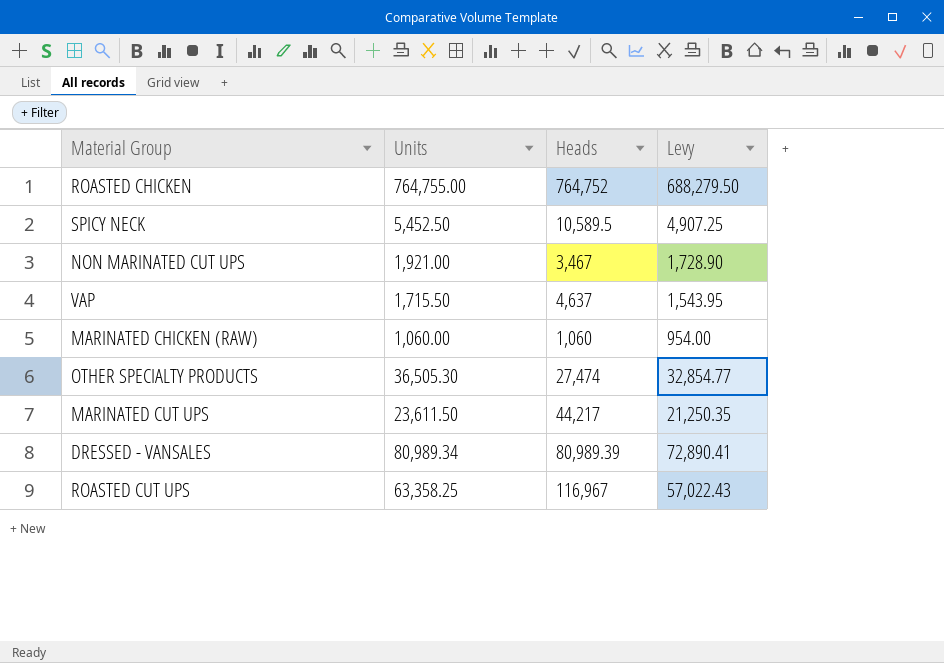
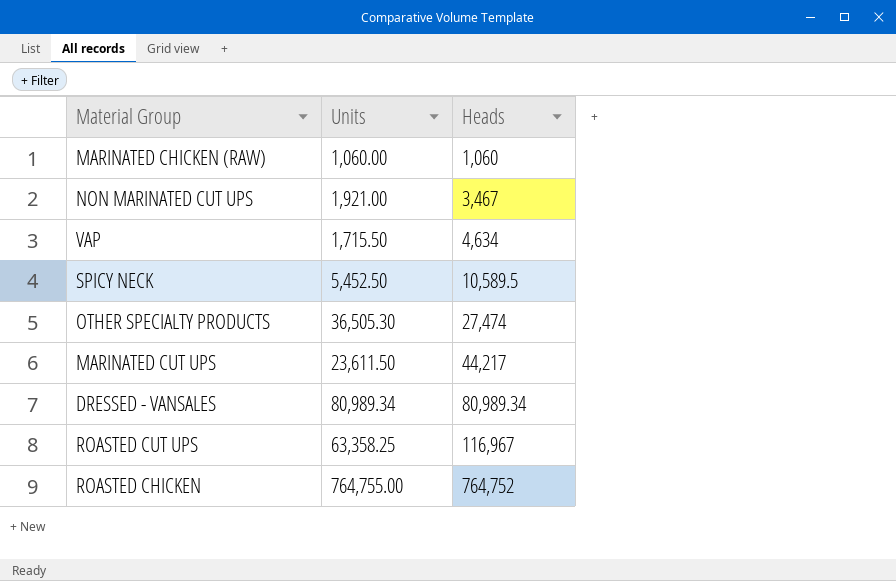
row order: none -> Heads ascending
column Levy | formula: [Units] * 0.9 -> none
VAP | Heads: 4,637 -> 4,634
DRESSED - VANSALES | Heads: 80,989.39 -> 80,989.34

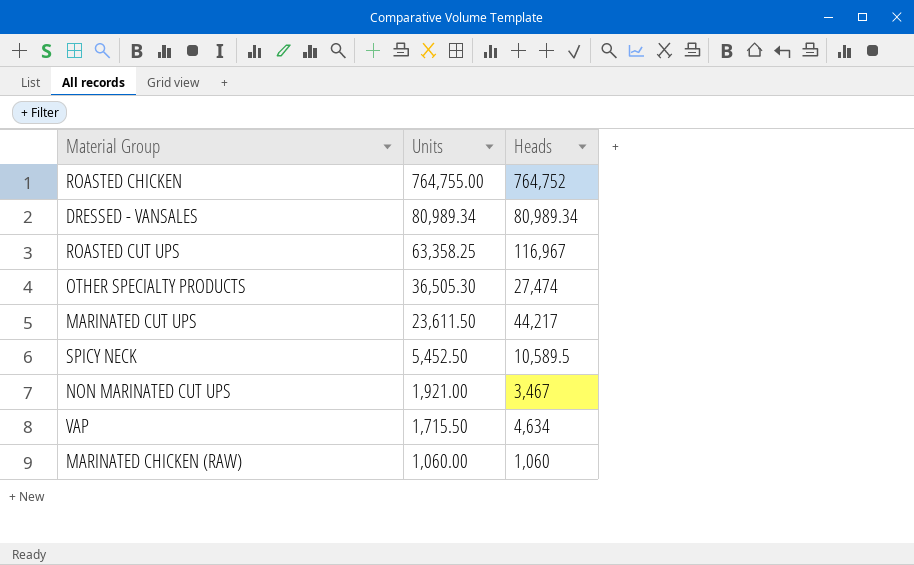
row order: Heads ascending -> Units descending

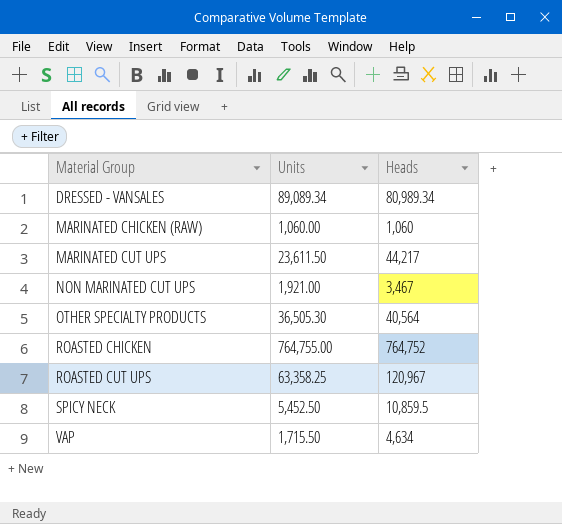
row order: Units descending -> Material Group ascending
DRESSED - VANSALES | Units: 80,989.34 -> 89,089.34
OTHER SPECIALTY PRODUCTS | Heads: 27,474 -> 40,564
ROASTED CUT UPS | Heads: 116,967 -> 120,967
SPICY NECK | Heads: 10,589.5 -> 10,859.5

